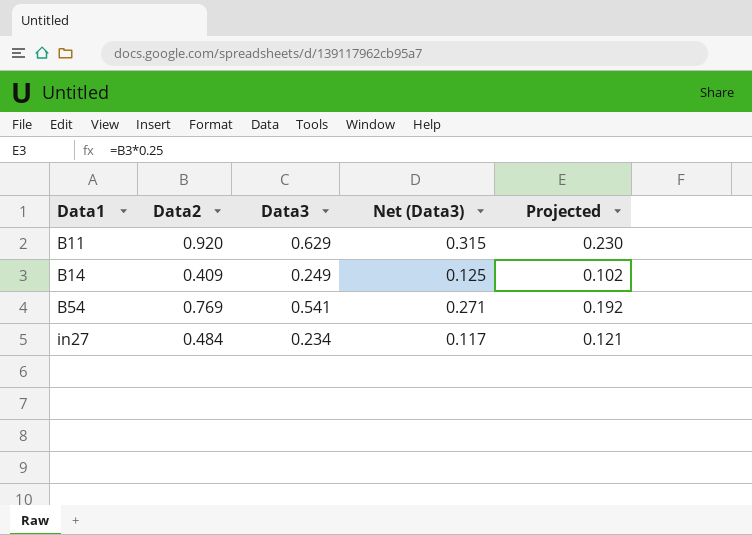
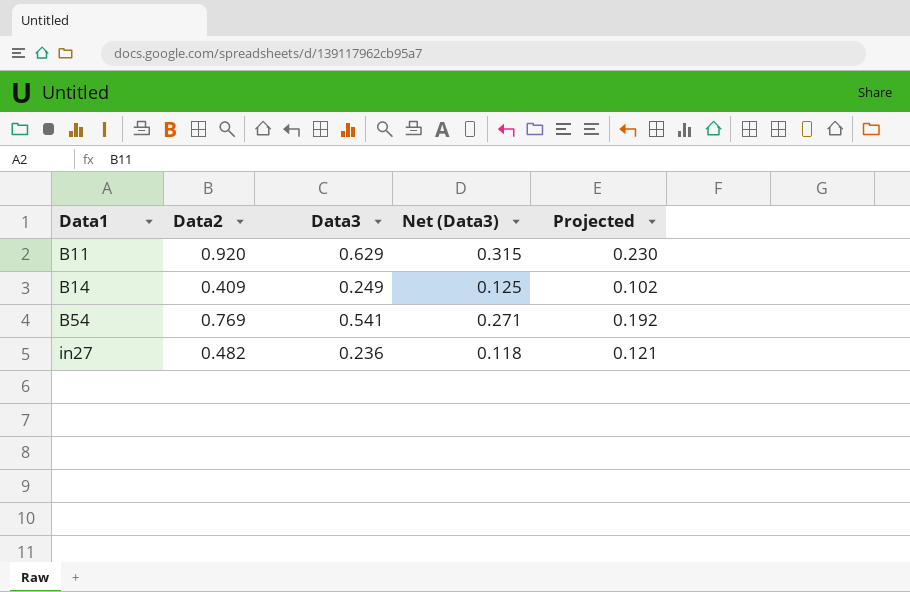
in27 | Data2: 0.484 -> 0.482
in27 | Data3: 0.234 -> 0.236
in27 | Net (Data3): 0.117 -> 0.118

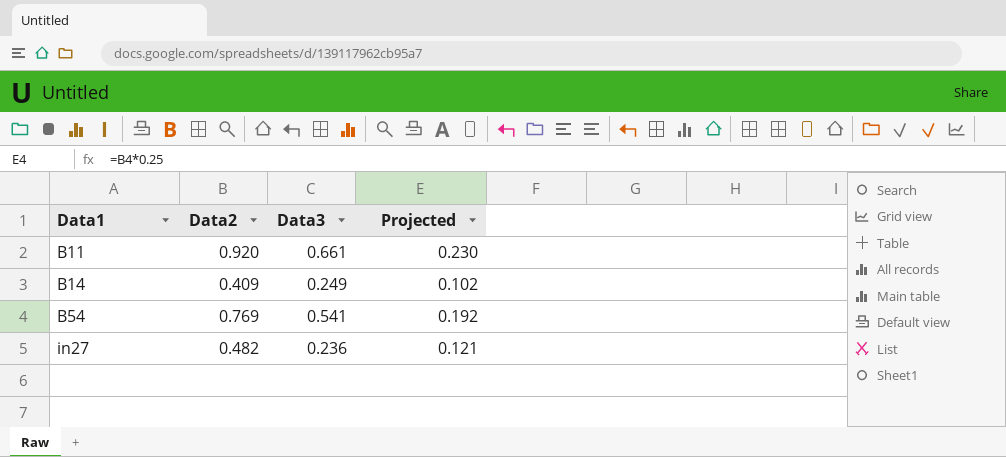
column Net (Data3) | formula: [Data3] * 0.5 -> none
B11 | Data3: 0.629 -> 0.661

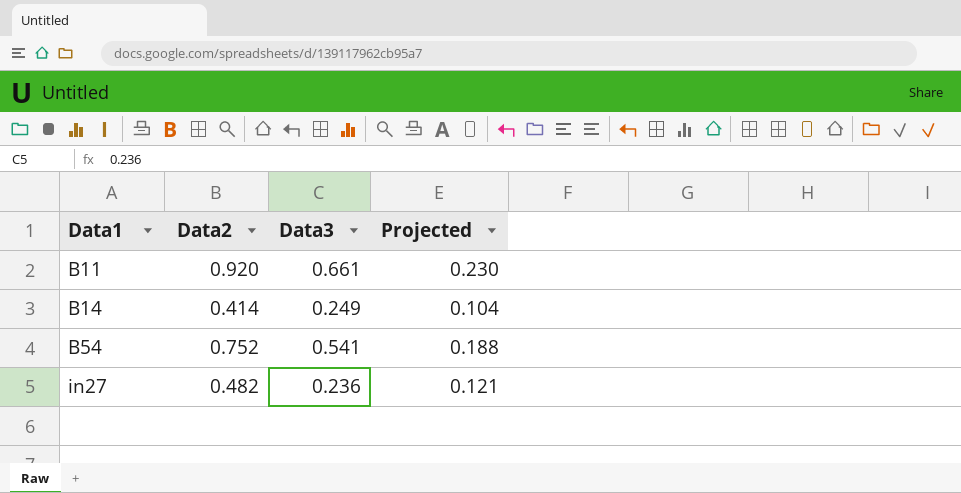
B14 | Data2: 0.409 -> 0.414
B14 | Projected: 0.102 -> 0.104
B54 | Data2: 0.769 -> 0.752
B54 | Projected: 0.192 -> 0.188

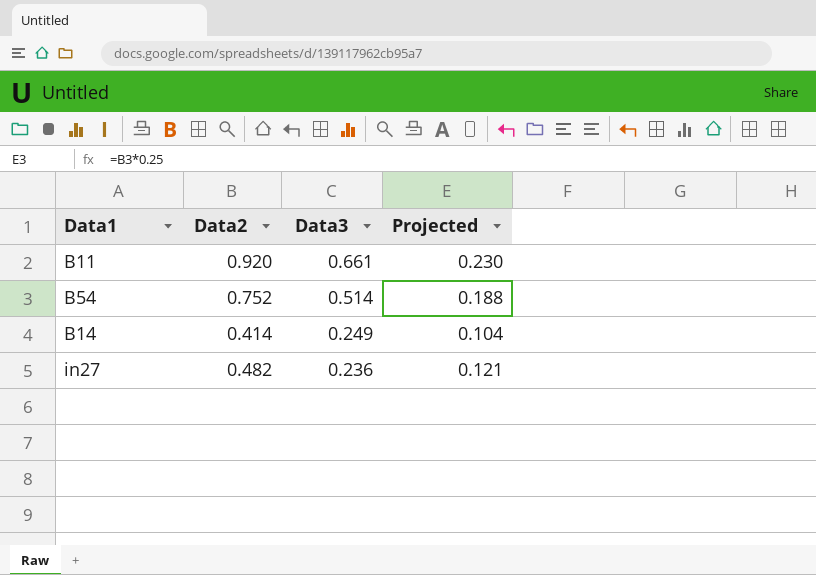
row order: Data1 ascending -> Data3 descending
B54 | Data3: 0.541 -> 0.514

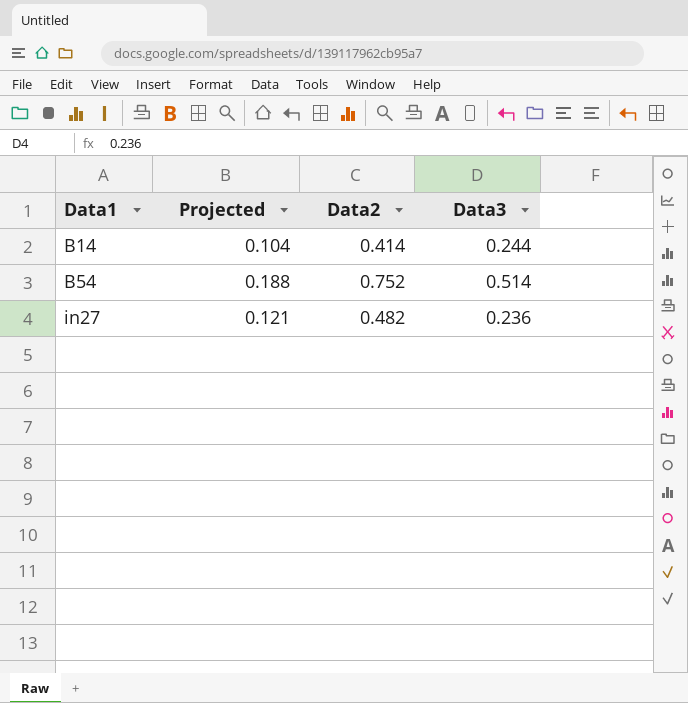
row order: Data3 descending -> Data1 ascending
column Projected | position: 4 -> 2
row B11: 0.920 | 0.661 | 0.230 -> none
B14 | Data3: 0.249 -> 0.244

